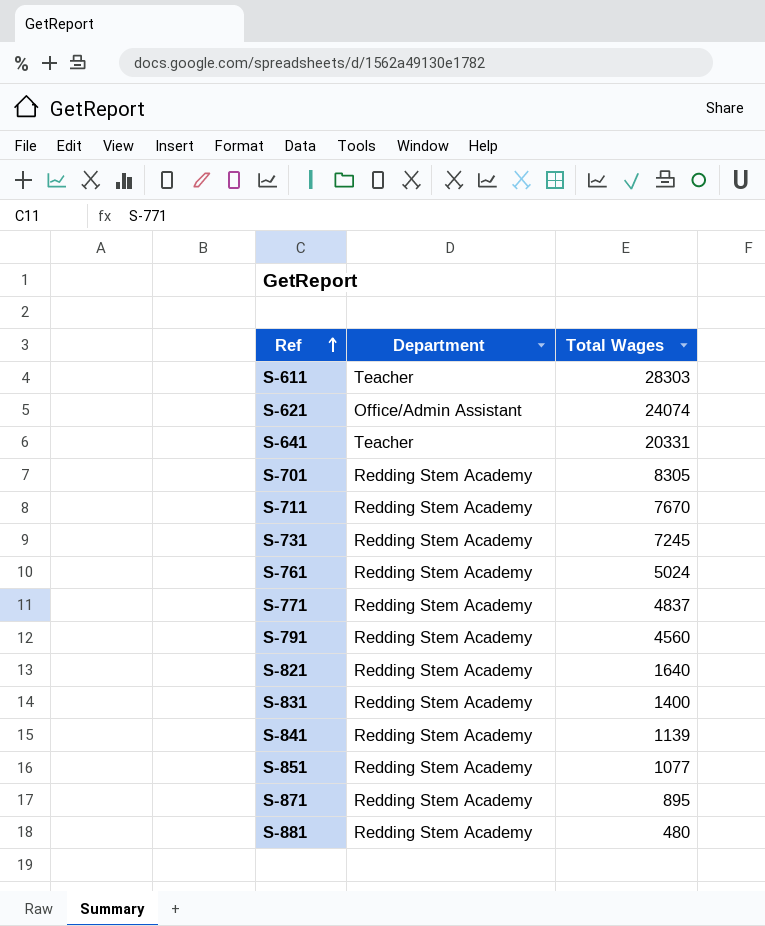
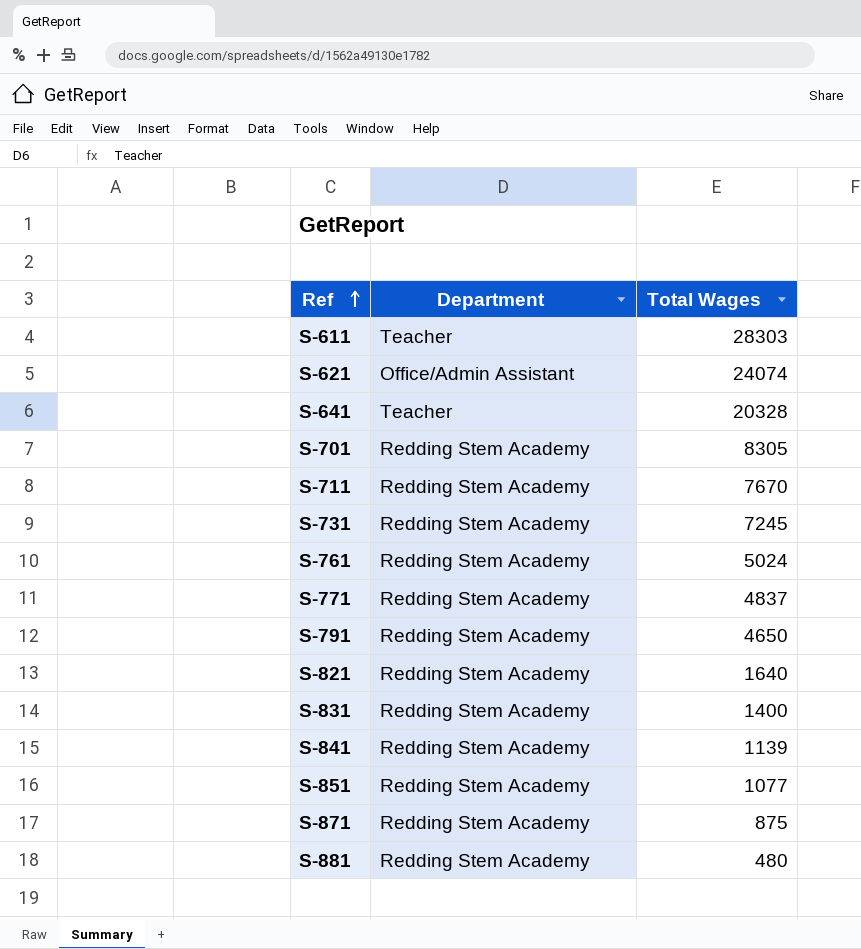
S-641 | Total Wages: 20331 -> 20328
S-791 | Total Wages: 4560 -> 4650
S-871 | Total Wages: 895 -> 875

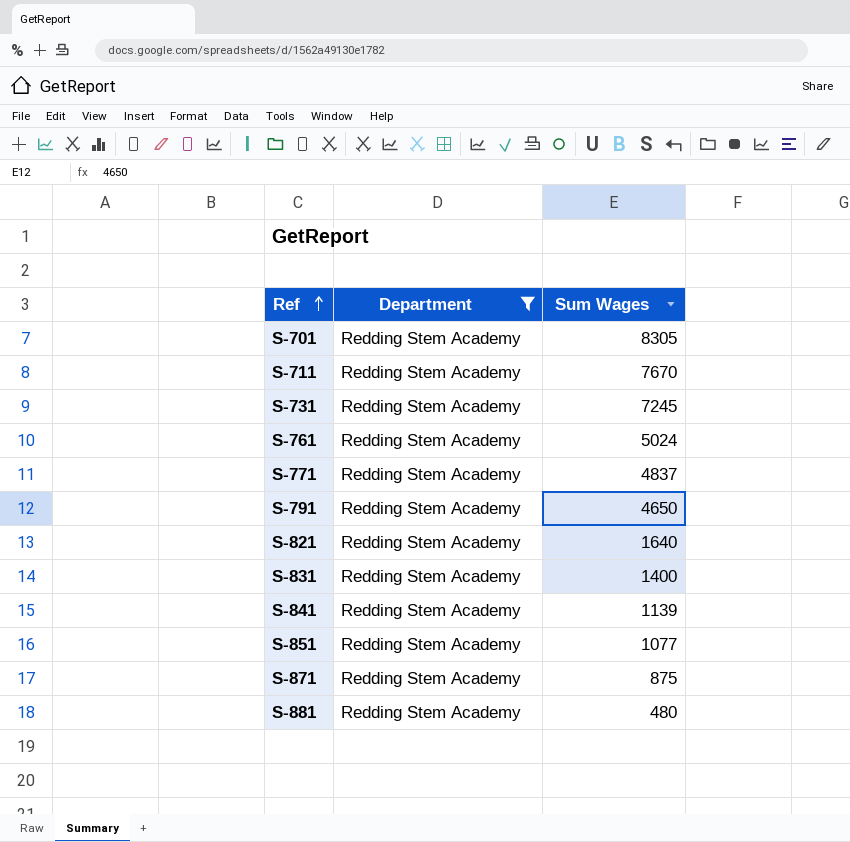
filter: none -> Department = Redding Stem Academy
column name: Total Wages -> Sum Wages

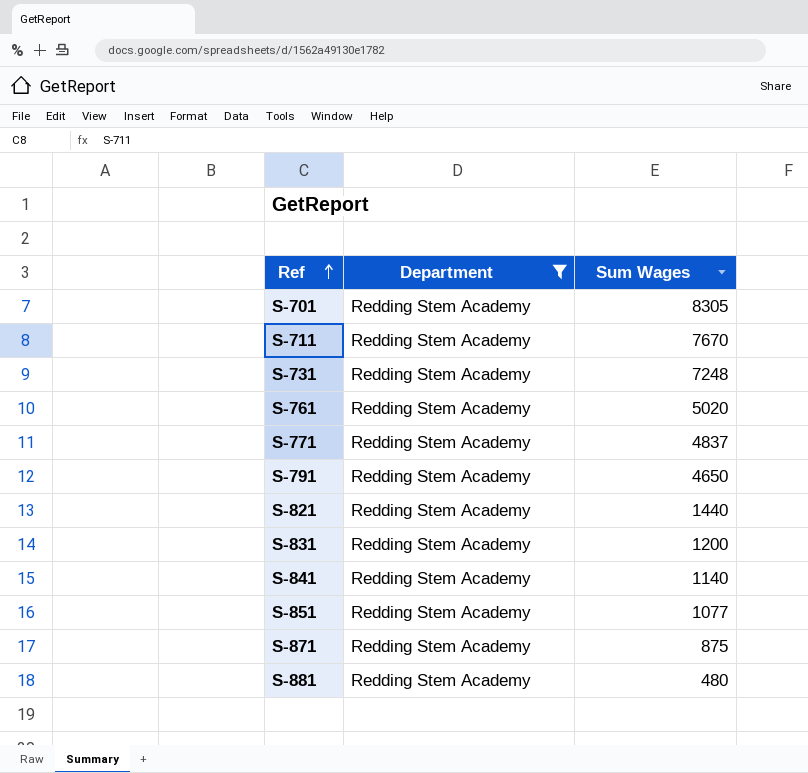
S-731 | Sum Wages: 7245 -> 7248
S-761 | Sum Wages: 5024 -> 5020
S-821 | Sum Wages: 1640 -> 1440
S-831 | Sum Wages: 1400 -> 1200
S-841 | Sum Wages: 1139 -> 1140

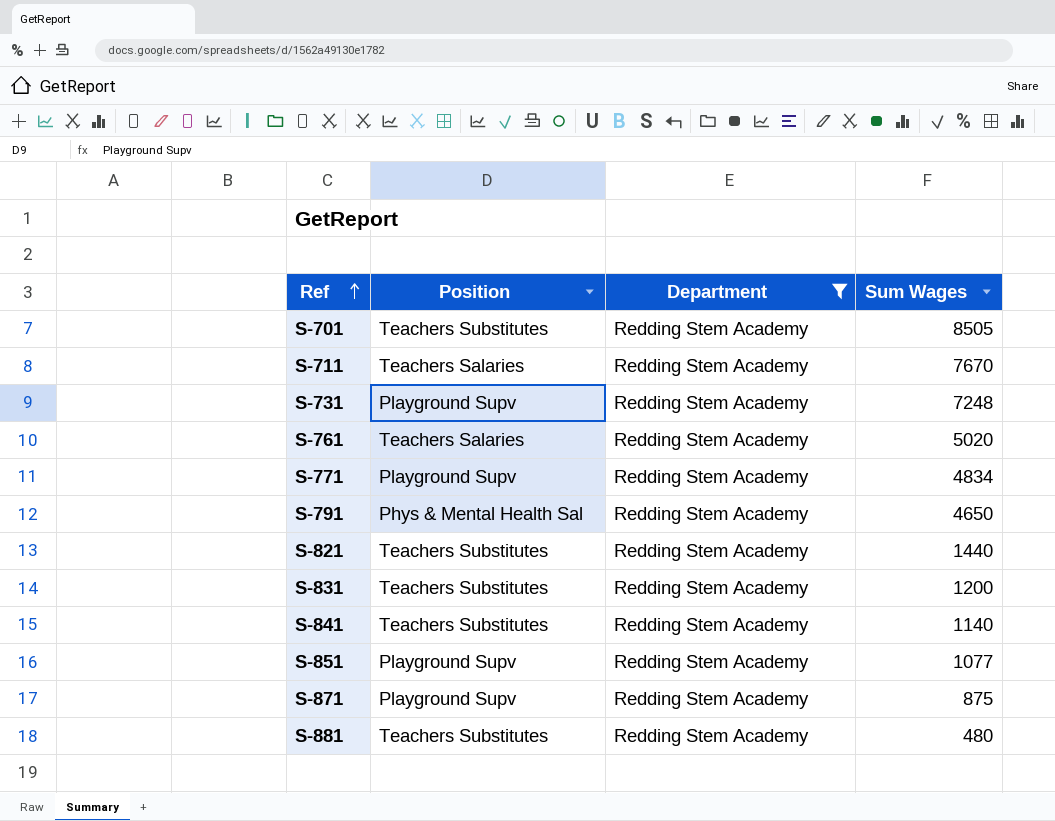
column Position | position: none -> 2
S-701 | Sum Wages: 8305 -> 8505
S-771 | Sum Wages: 4837 -> 4834

